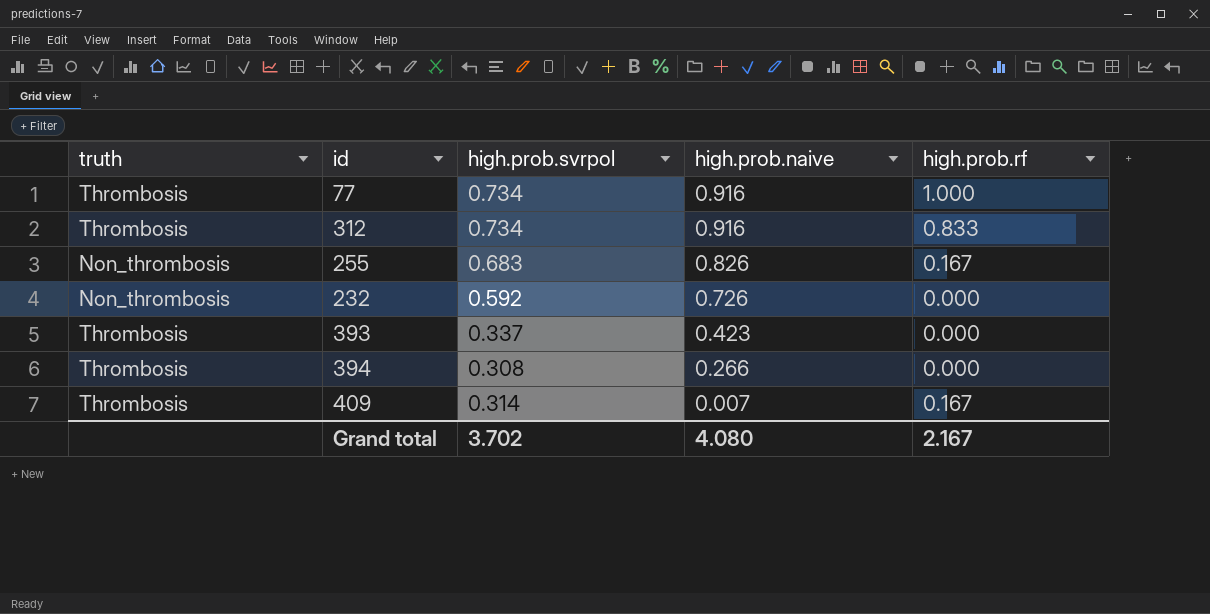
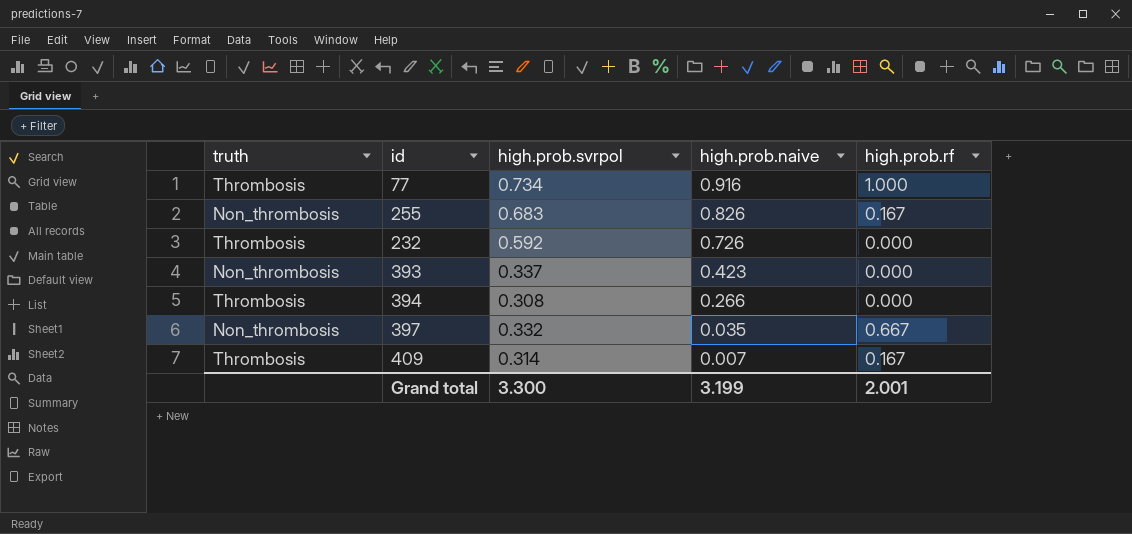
row 312: Thrombosis | 0.734 | 0.916 | 0.833 -> none
232 | truth: Non_thrombosis -> Thrombosis
393 | truth: Thrombosis -> Non_thrombosis
row 397: none -> Non_thrombosis | 0.332 | 0.035 | 0.667
Grand total | high.prob.svrpol: 3.702 -> 3.300
Grand total | high.prob.naive: 4.080 -> 3.199
Grand total | high.prob.rf: 2.167 -> 2.001

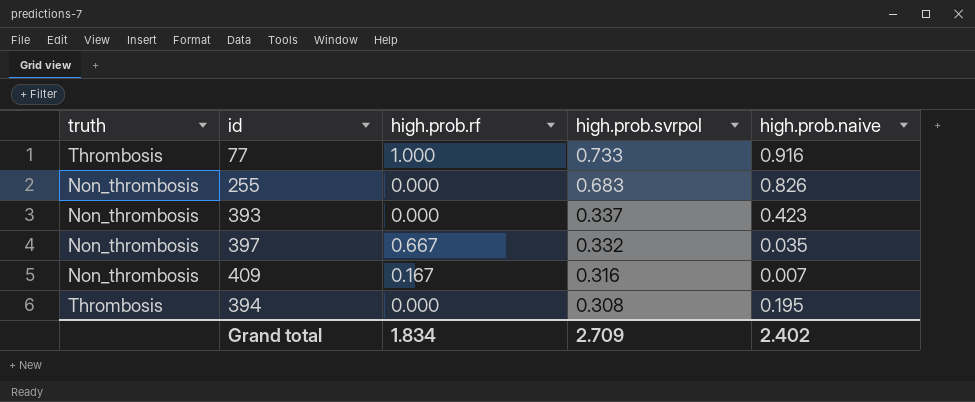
row order: high.prob.naive descending -> high.prob.svrpol descending
column high.prob.rf | position: 5 -> 3
row 232: Thrombosis | 0.592 | 0.726 | 0.000 -> none
77 | high.prob.svrpol: 0.734 -> 0.733
255 | high.prob.rf: 0.167 -> 0.000
409 | truth: Thrombosis -> Non_thrombosis
409 | high.prob.svrpol: 0.314 -> 0.316
394 | high.prob.naive: 0.266 -> 0.195
Grand total | high.prob.rf: 2.001 -> 1.834
Grand total | high.prob.svrpol: 3.300 -> 2.709
Grand total | high.prob.naive: 3.199 -> 2.402

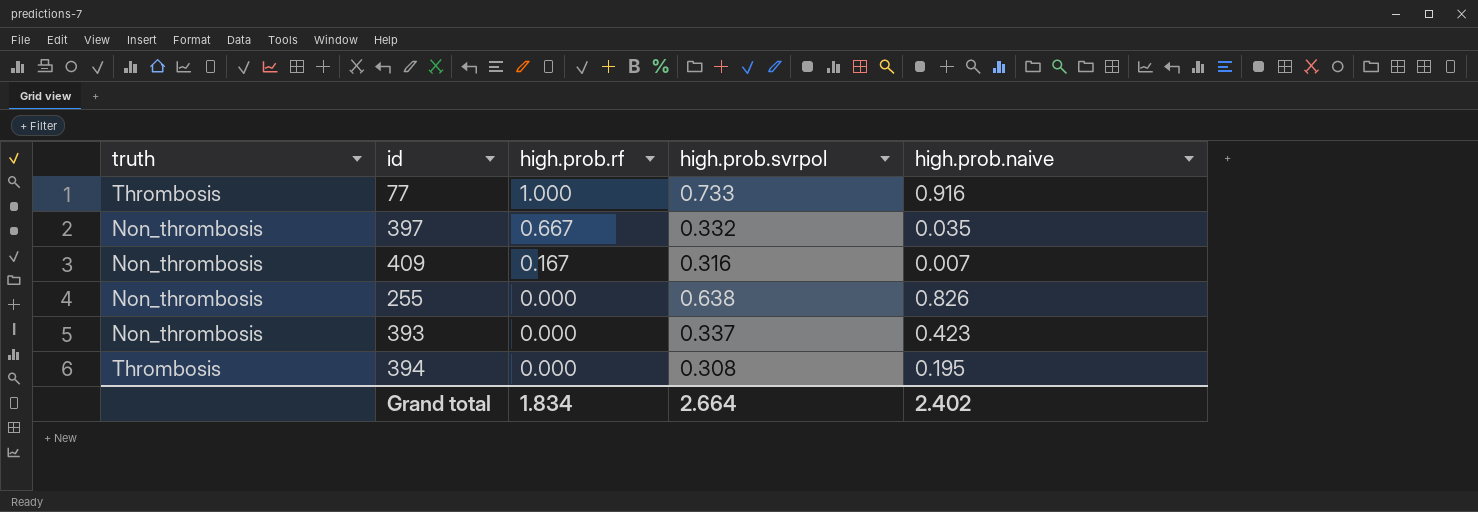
row order: high.prob.svrpol descending -> high.prob.rf descending
255 | high.prob.svrpol: 0.683 -> 0.638
Grand total | high.prob.svrpol: 2.709 -> 2.664

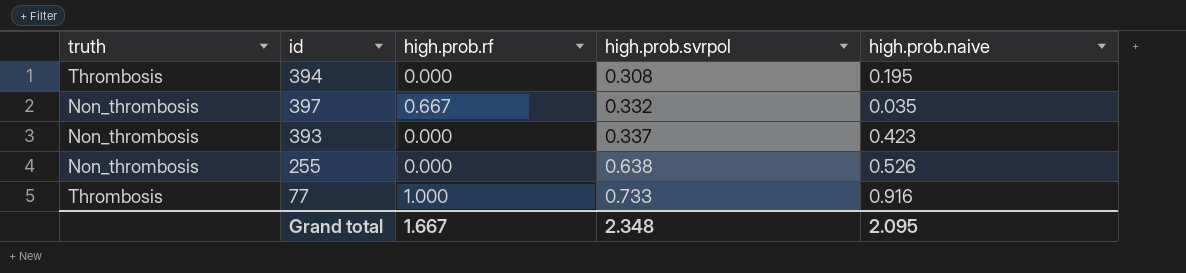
row order: high.prob.rf descending -> high.prob.svrpol ascending
row 409: Non_thrombosis | 0.167 | 0.316 | 0.007 -> none
255 | high.prob.naive: 0.826 -> 0.526
Grand total | high.prob.rf: 1.834 -> 1.667
Grand total | high.prob.svrpol: 2.664 -> 2.348
Grand total | high.prob.naive: 2.402 -> 2.095

